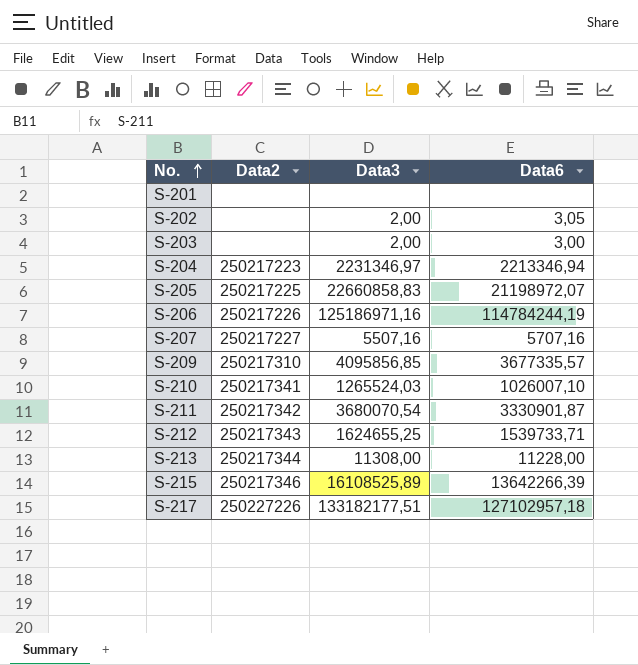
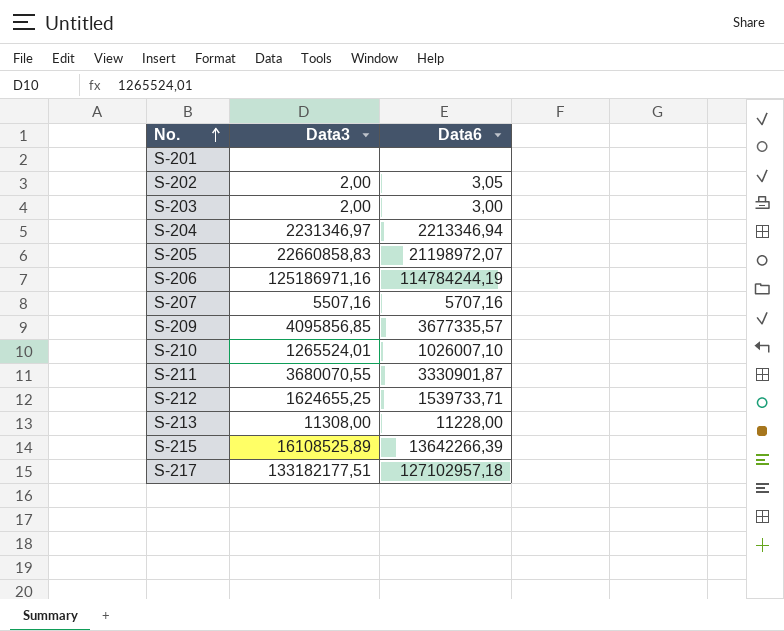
column Data2 | position: 2 -> none
S-210 | Data3: 1265524,03 -> 1265524,01
S-211 | Data3: 3680070,54 -> 3680070,55

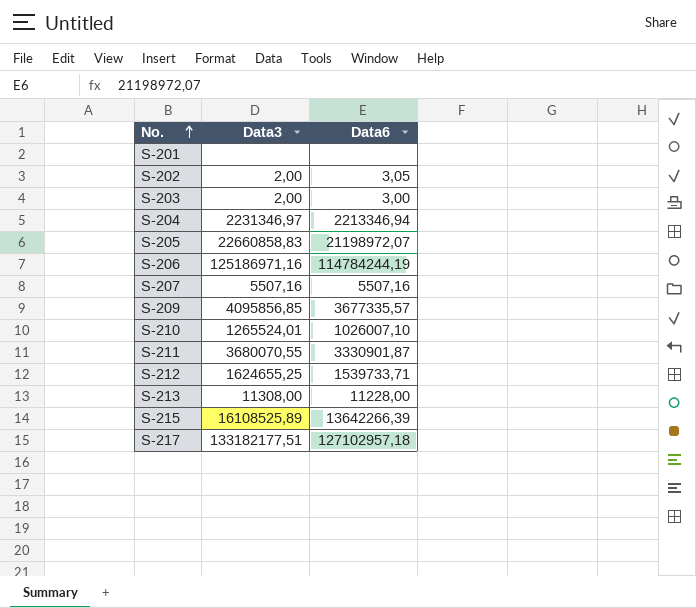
S-207 | Data6: 5707,16 -> 5507,16

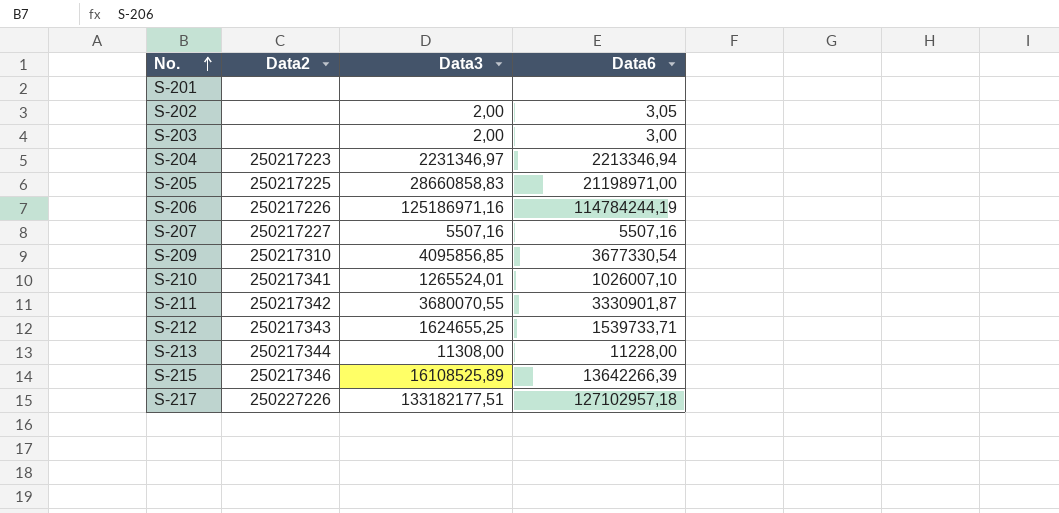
column Data2 | position: none -> 2
S-205 | Data3: 22660858,83 -> 28660858,83
S-205 | Data6: 21198972,07 -> 21198971,00
S-209 | Data6: 3677335,57 -> 3677330,54

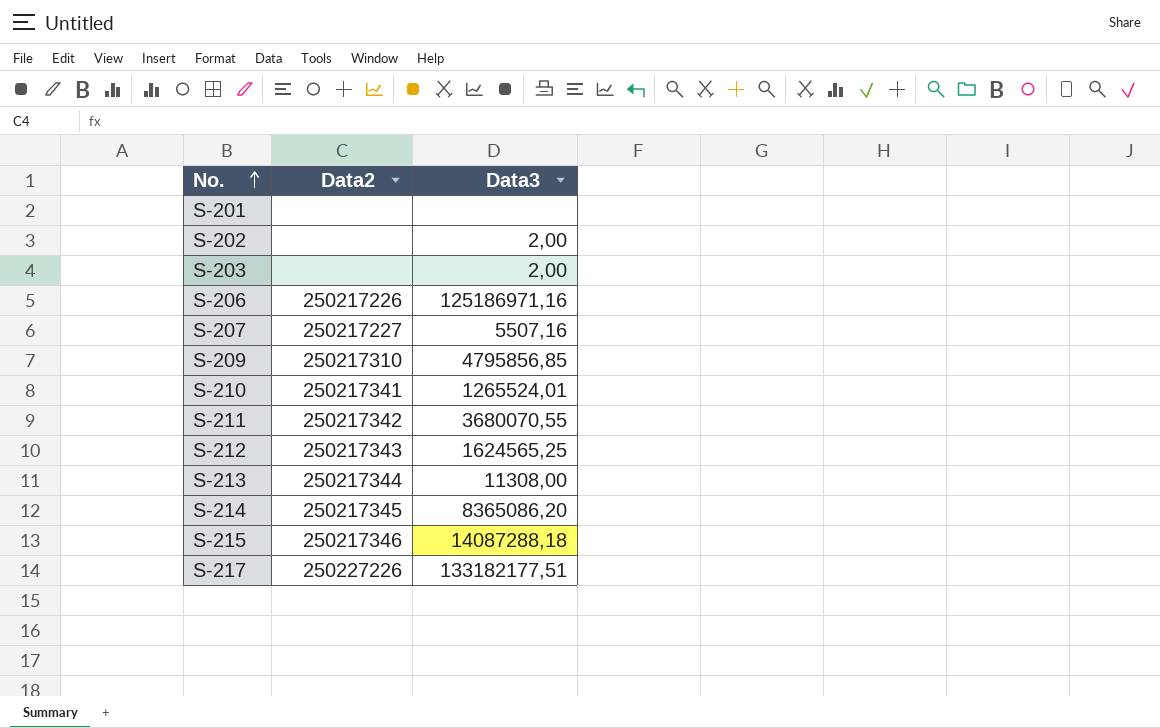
column Data6 | position: 4 -> none
row S-204: 250217223 | 2231346,97 | 2213346,94 -> none
row S-205: 250217225 | 28660858,83 | 21198971,00 -> none
S-209 | Data3: 4095856,85 -> 4795856,85
S-212 | Data3: 1624655,25 -> 1624565,25
row S-214: none -> 250217345 | 8365086,20
S-215 | Data3: 16108525,89 -> 14087288,18

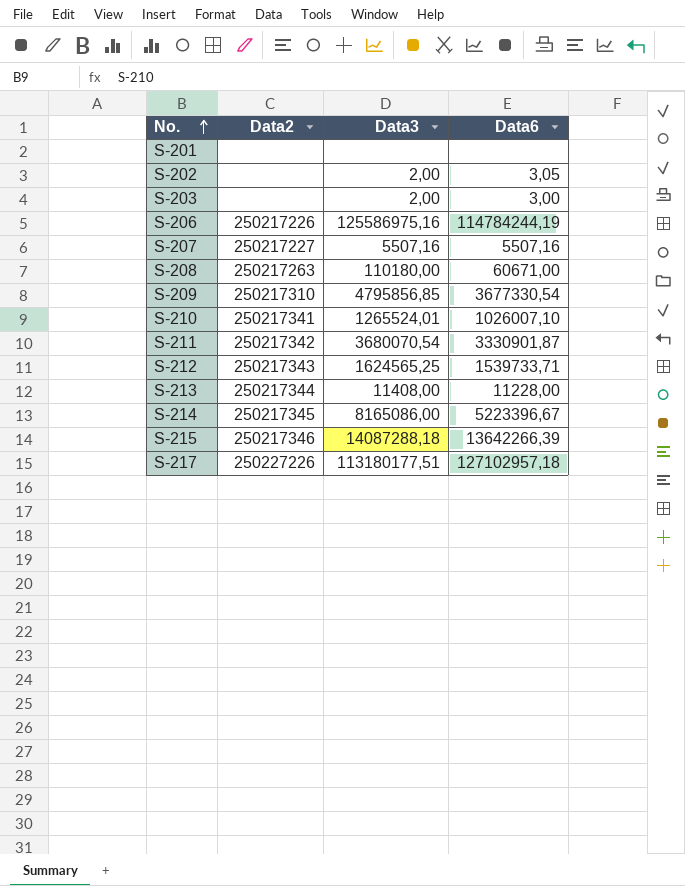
column Data6 | position: none -> 4
S-206 | Data3: 125186971,16 -> 125586975,16
row S-208: none -> 250217263 | 110180,00 | 60671,00
S-211 | Data3: 3680070,55 -> 3680070,54
S-213 | Data3: 11308,00 -> 11408,00
S-214 | Data3: 8365086,20 -> 8165086,00
S-217 | Data3: 133182177,51 -> 113180177,51

